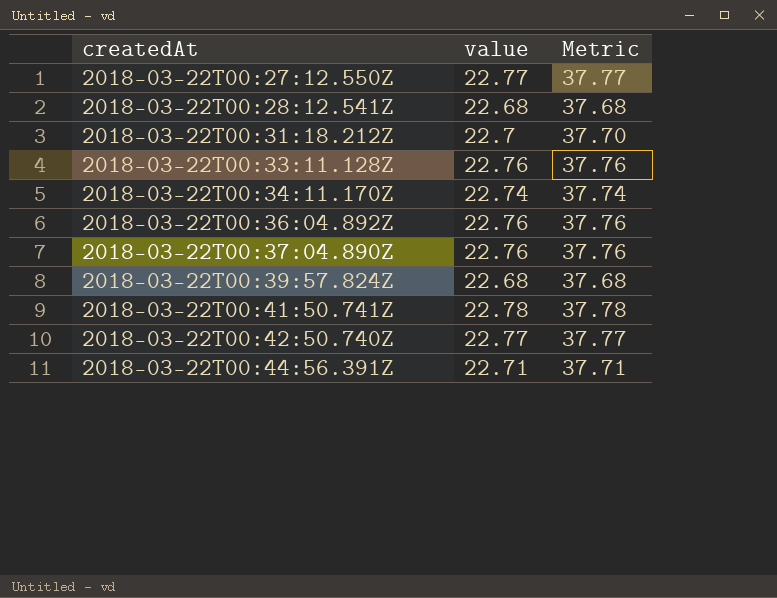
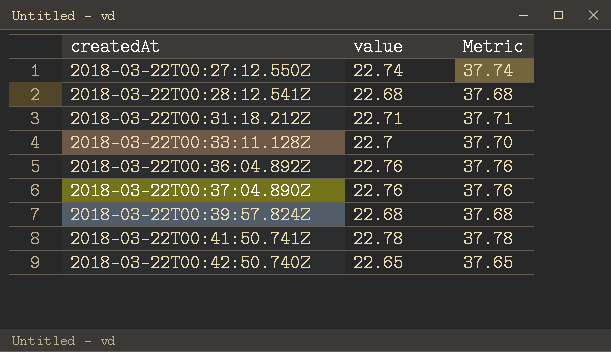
row 2018-03-22T00:34:11.170Z: 22.74 | 37.74 -> none
row 2018-03-22T00:44:56.391Z: 22.71 | 37.71 -> none
2018-03-22T00:27:12.550Z | value: 22.77 -> 22.74
2018-03-22T00:27:12.550Z | Metric: 37.77 -> 37.74
2018-03-22T00:31:18.212Z | value: 22.7 -> 22.71
2018-03-22T00:31:18.212Z | Metric: 37.70 -> 37.71
2018-03-22T00:33:11.128Z | value: 22.76 -> 22.7
2018-03-22T00:33:11.128Z | Metric: 37.76 -> 37.70
2018-03-22T00:42:50.740Z | value: 22.77 -> 22.65
2018-03-22T00:42:50.740Z | Metric: 37.77 -> 37.65

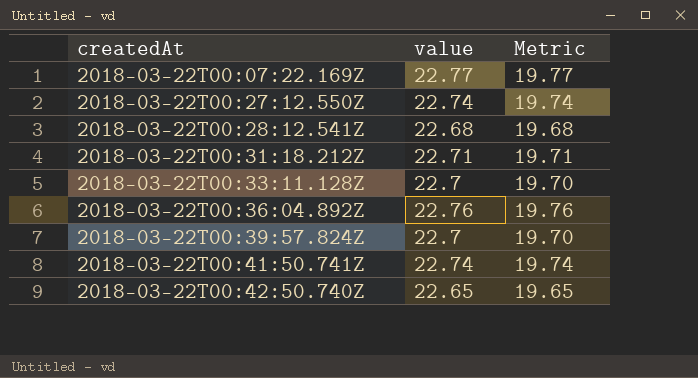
column Metric | formula: [value] + 15 -> [value] - 3
row 2018-03-22T00:37:04.890Z: 22.76 | 37.76 -> none
row 2018-03-22T00:07:22.169Z: none -> 22.77 | 19.77
2018-03-22T00:39:57.824Z | value: 22.68 -> 22.7
2018-03-22T00:41:50.741Z | value: 22.78 -> 22.74

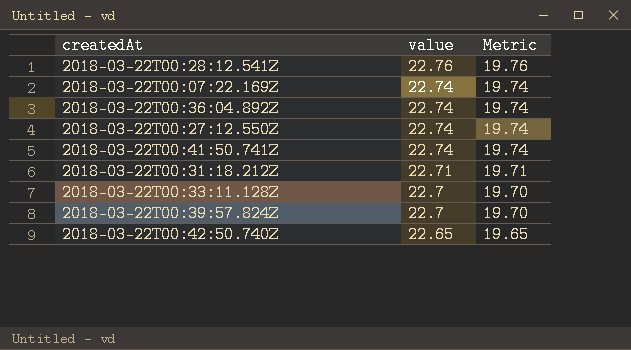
row order: createdAt ascending -> value descending
2018-03-22T00:28:12.541Z | value: 22.68 -> 22.76
2018-03-22T00:28:12.541Z | Metric: 19.68 -> 19.76
2018-03-22T00:07:22.169Z | value: 22.77 -> 22.74
2018-03-22T00:07:22.169Z | Metric: 19.77 -> 19.74
2018-03-22T00:36:04.892Z | value: 22.76 -> 22.74
2018-03-22T00:36:04.892Z | Metric: 19.76 -> 19.74

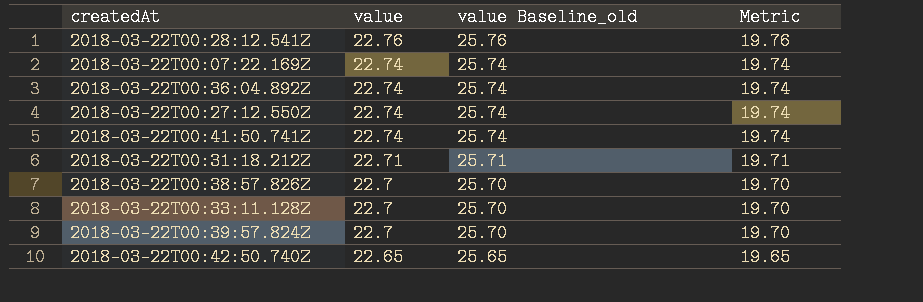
column value Baseline_old | formula: none -> [value] + 3
row 2018-03-22T00:38:57.826Z: none -> 22.7 | 25.70 | 19.70

